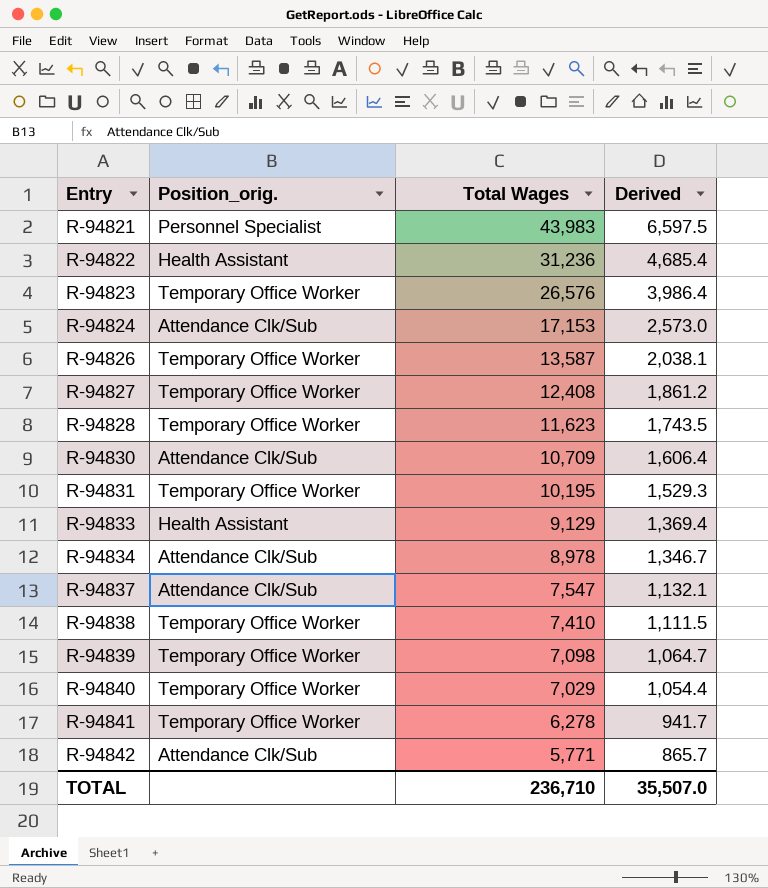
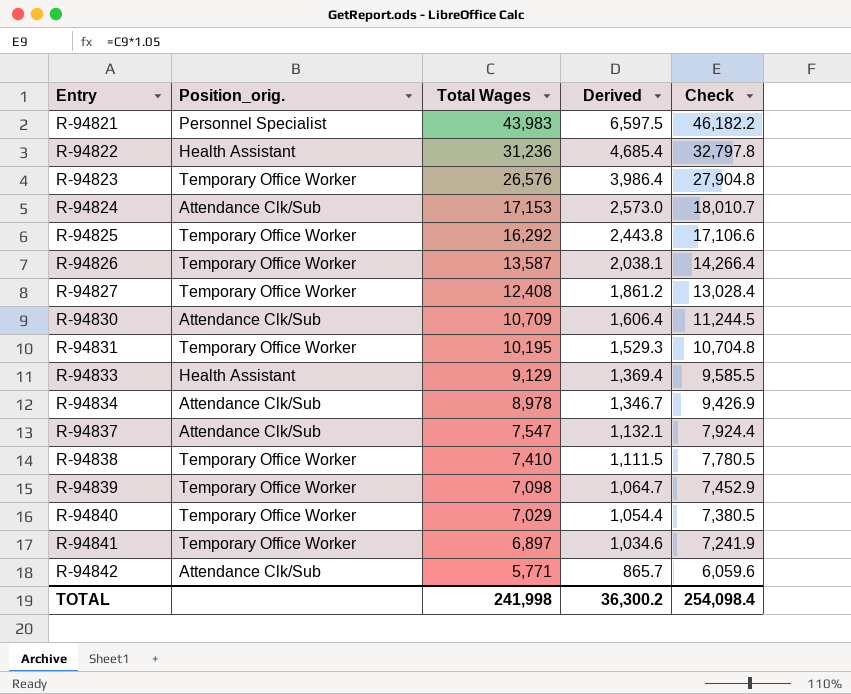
column Check | formula: none -> [Total Wages] * 1.05
row R-94828: Temporary Office Worker | 11,623 | 1,743.5 -> none
row R-94825: none -> Temporary Office Worker | 16,292 | 2,443.8 | 17,106.6
R-94841 | Total Wages: 6,278 -> 6,897
R-94841 | Derived: 941.7 -> 1,034.6
TOTAL | Total Wages: 236,710 -> 241,998
TOTAL | Derived: 35,507.0 -> 36,300.2

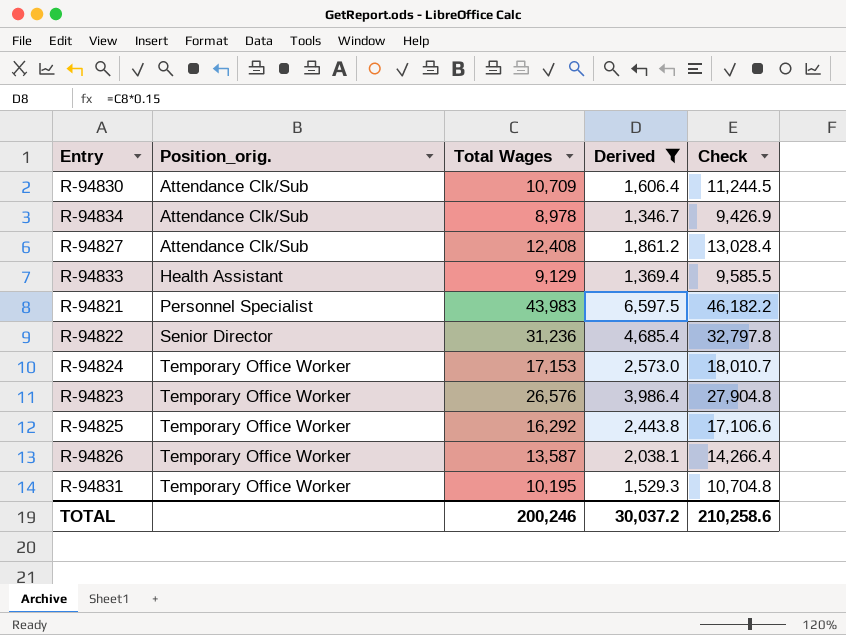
filter: none -> Derived >= 1,346.7
row order: Entry ascending -> Position_orig. ascending
R-94827 | Position_orig.: Temporary Office Worker -> Attendance Clk/Sub
R-94822 | Position_orig.: Health Assistant -> Senior Director
R-94824 | Position_orig.: Attendance Clk/Sub -> Temporary Office Worker
TOTAL | Total Wages: 241,998 -> 200,246
TOTAL | Derived: 36,300.2 -> 30,037.2
TOTAL | Check: 254,098.4 -> 210,258.6

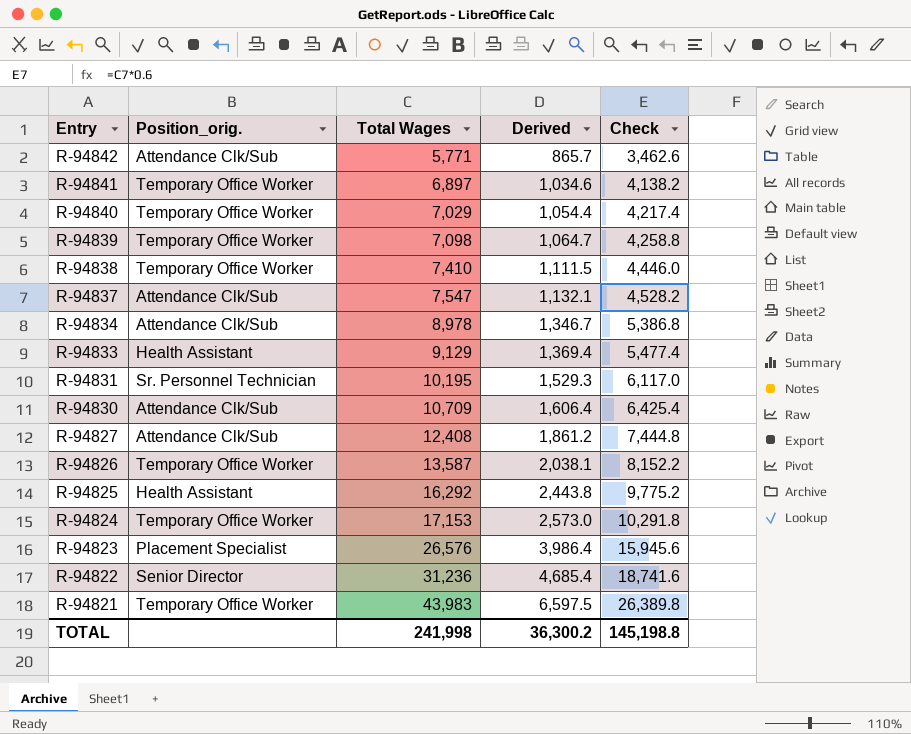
filter: Derived >= 1,346.7 -> none
row order: Position_orig. ascending -> Entry descending
column Check | formula: [Total Wages] * 1.05 -> [Total Wages] * 0.6
R-94831 | Position_orig.: Temporary Office Worker -> Sr. Personnel Technician
R-94825 | Position_orig.: Temporary Office Worker -> Health Assistant
R-94823 | Position_orig.: Temporary Office Worker -> Placement Specialist
R-94821 | Position_orig.: Personnel Specialist -> Temporary Office Worker
TOTAL | Total Wages: 200,246 -> 241,998
TOTAL | Derived: 30,037.2 -> 36,300.2
TOTAL | Check: 210,258.6 -> 145,198.8

